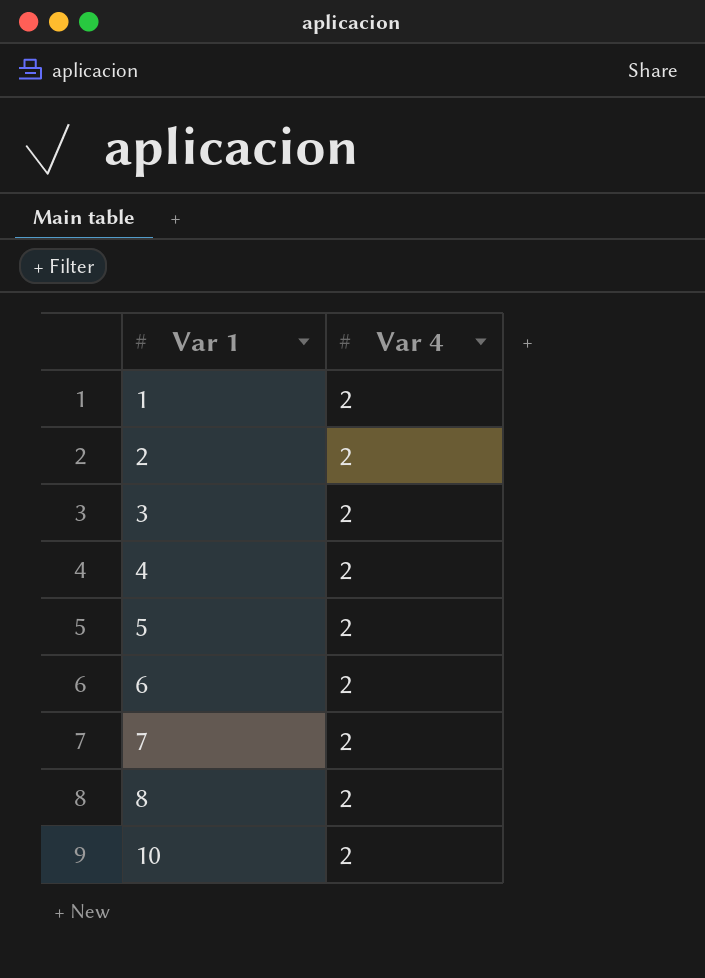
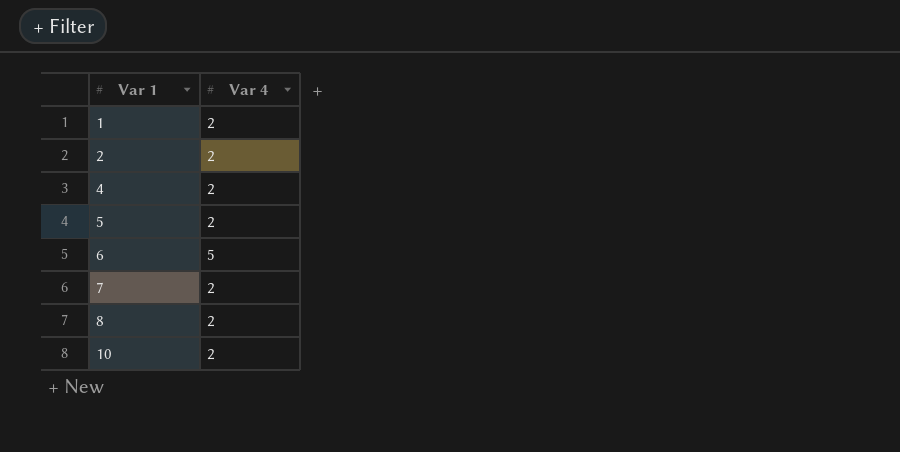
row 3: 2 -> none
6 | Var 4: 2 -> 5

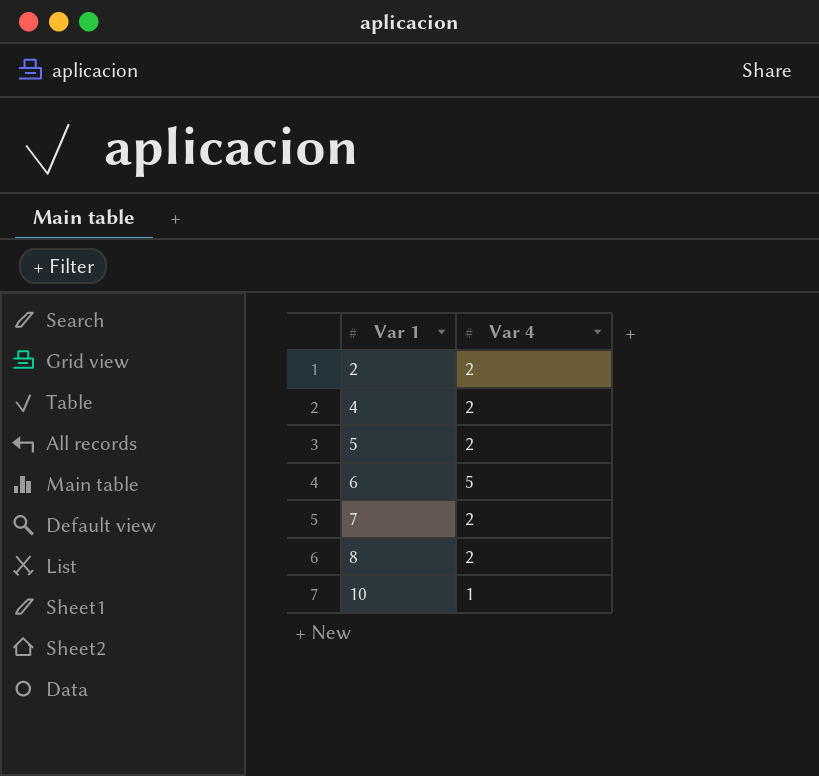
row 1: 2 -> none
10 | Var 4: 2 -> 1

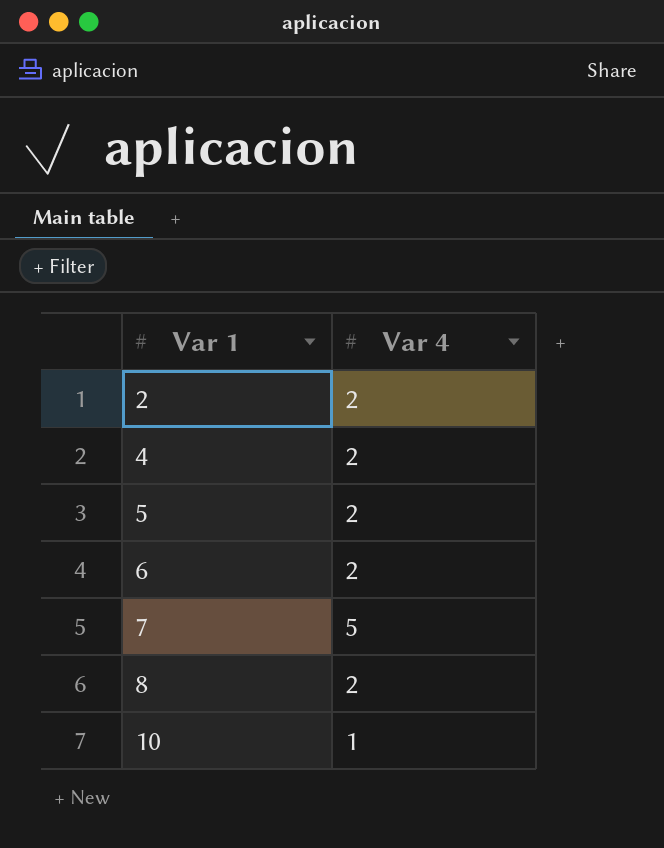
6 | Var 4: 5 -> 2
7 | Var 4: 2 -> 5

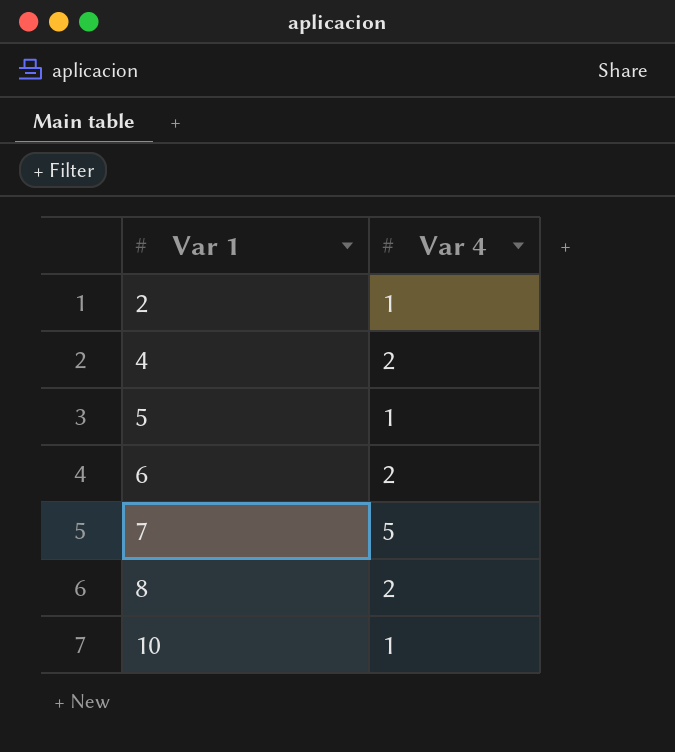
2 | Var 4: 2 -> 1
5 | Var 4: 2 -> 1

